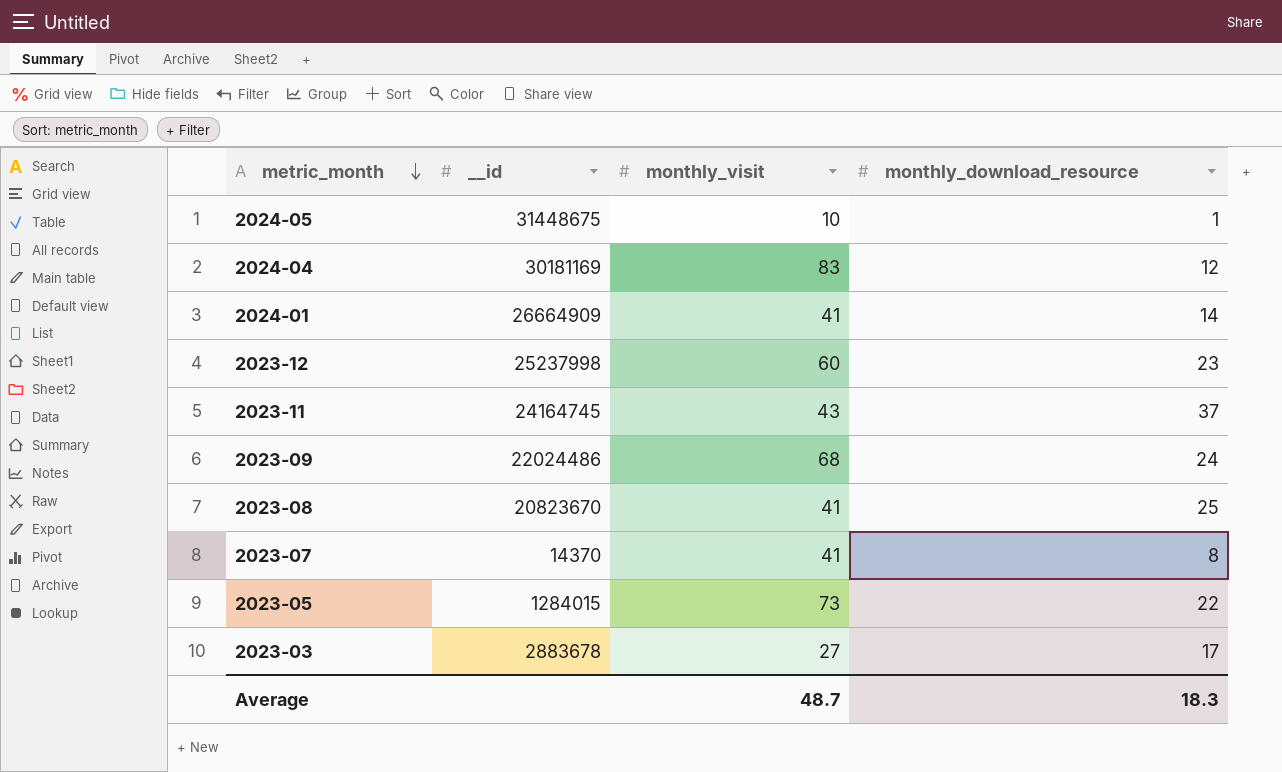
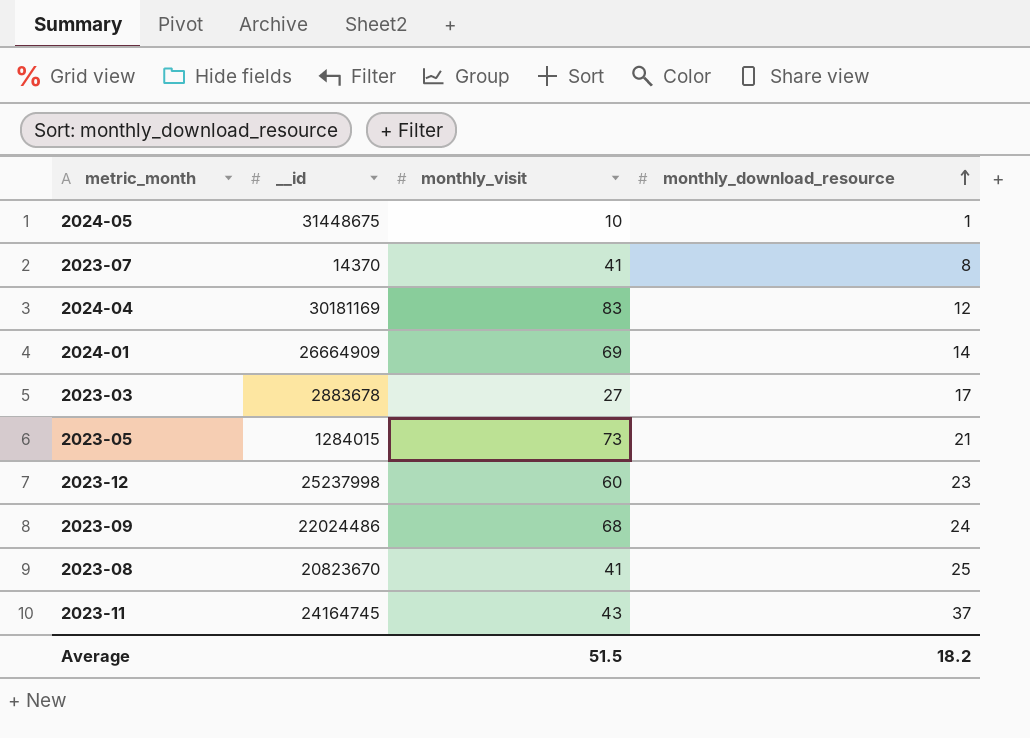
row order: metric_month descending -> monthly_download_resource ascending
2024-01 | monthly_visit: 41 -> 69
2023-05 | monthly_download_resource: 22 -> 21
Average | monthly_visit: 48.7 -> 51.5
Average | monthly_download_resource: 18.3 -> 18.2

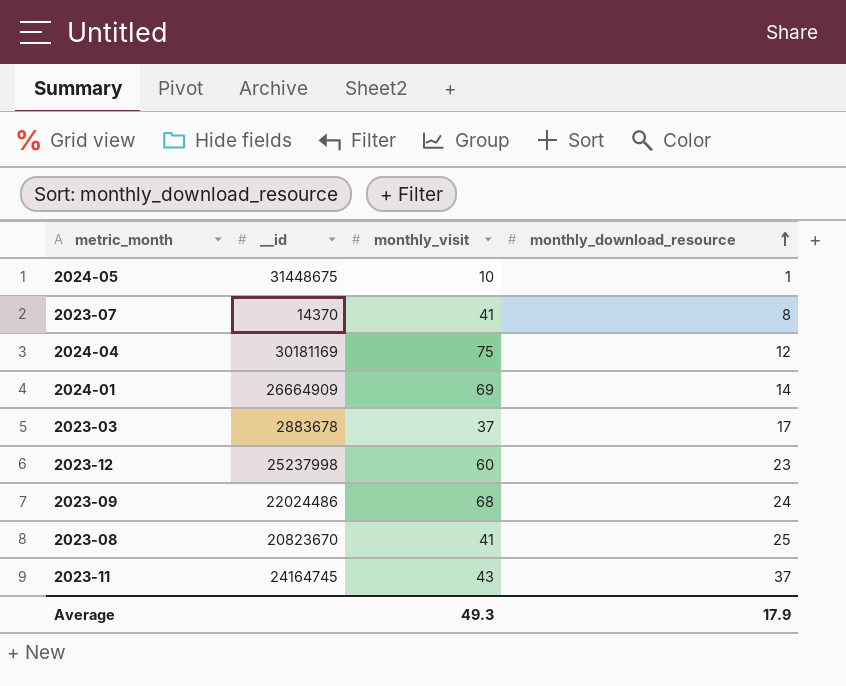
row 2023-05: 1284015 | 73 | 21 -> none
2024-04 | monthly_visit: 83 -> 75
2023-03 | monthly_visit: 27 -> 37
Average | monthly_visit: 51.5 -> 49.3
Average | monthly_download_resource: 18.2 -> 17.9

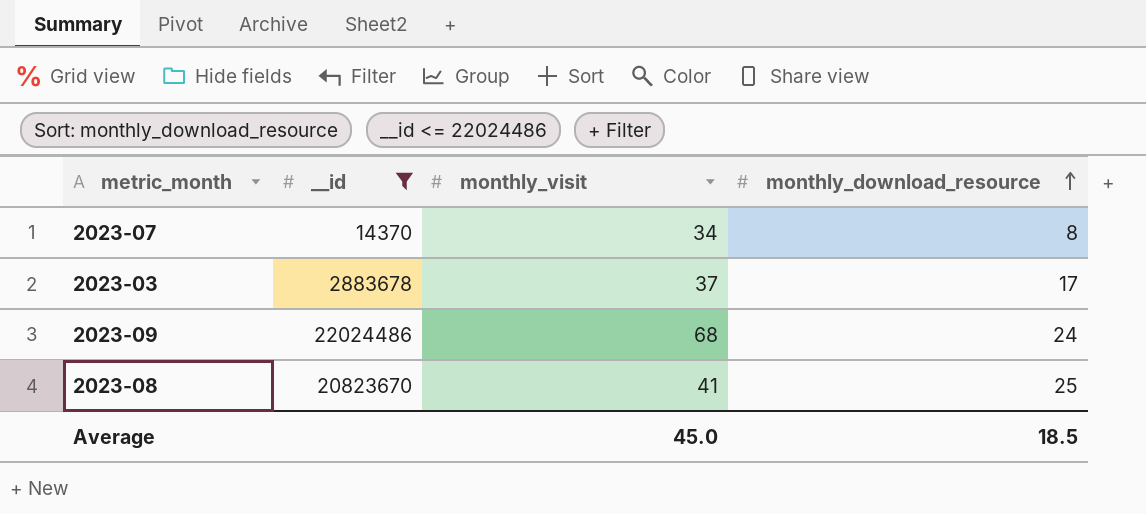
filter: none -> __id <= 22024486
2023-07 | monthly_visit: 41 -> 34
Average | monthly_visit: 49.3 -> 45.0
Average | monthly_download_resource: 17.9 -> 18.5

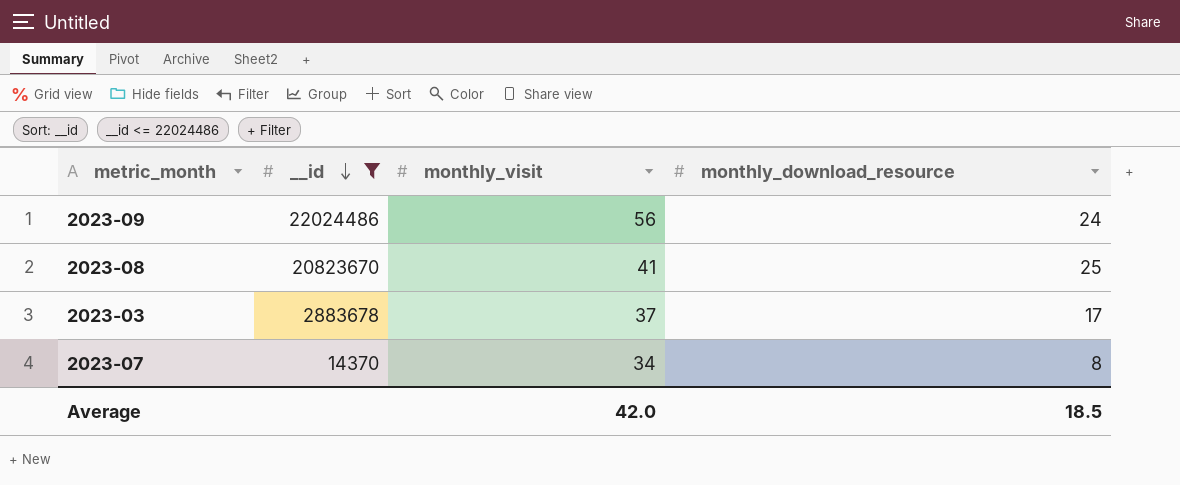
row order: monthly_download_resource ascending -> __id descending
2023-09 | monthly_visit: 68 -> 56
Average | monthly_visit: 45.0 -> 42.0

